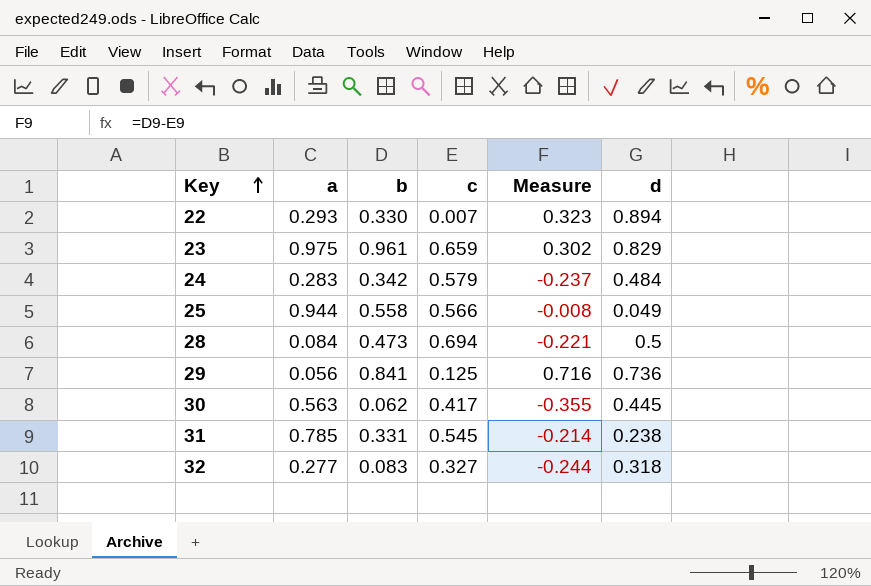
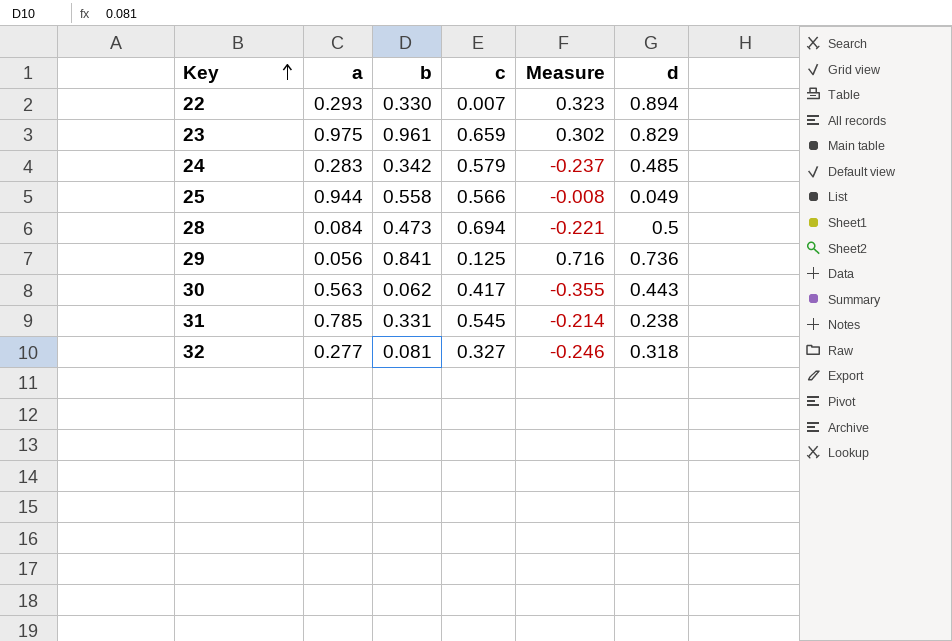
24 | d: 0.484 -> 0.485
30 | d: 0.445 -> 0.443
32 | b: 0.083 -> 0.081
32 | Measure: -0.244 -> -0.246

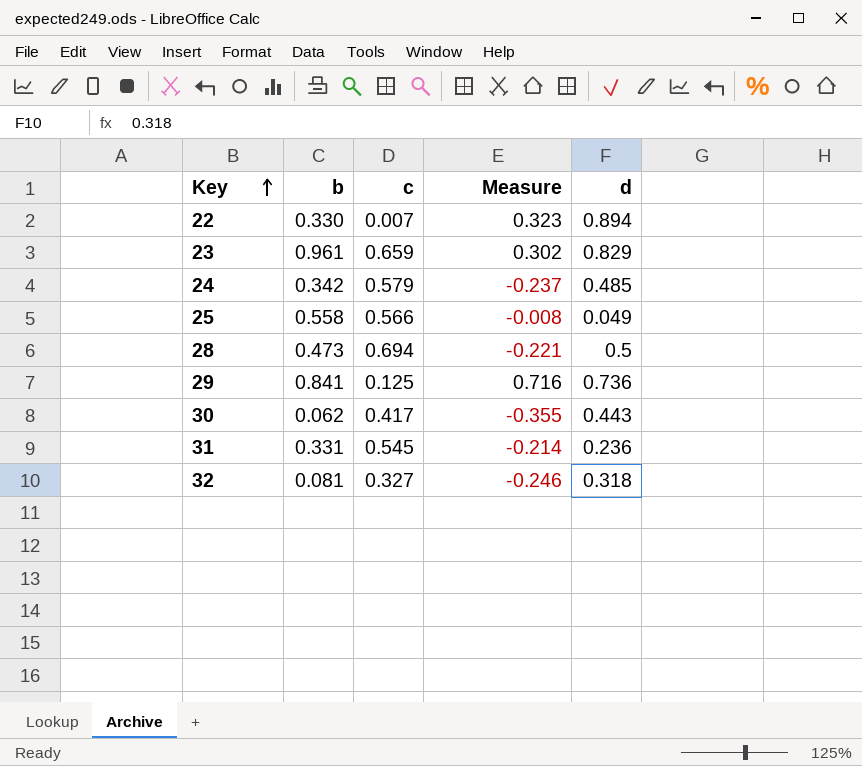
column a | position: 2 -> none
31 | d: 0.238 -> 0.236

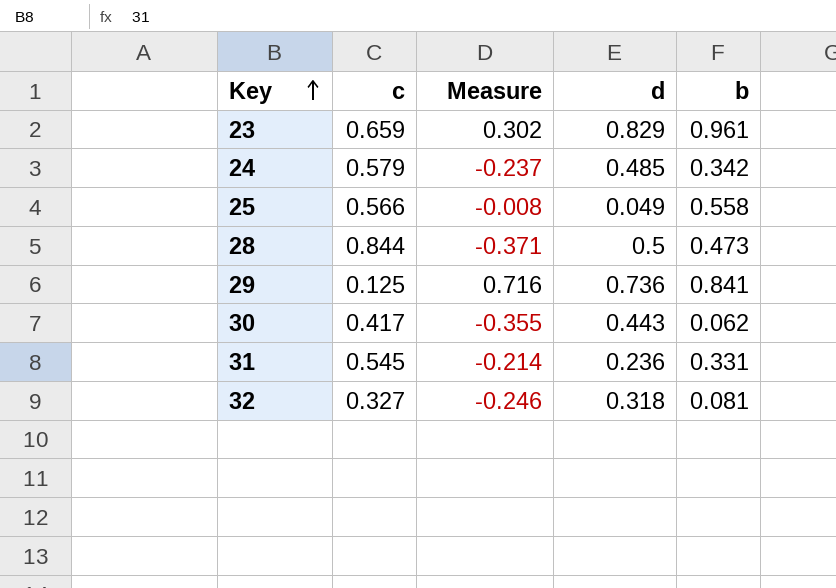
column b | position: 2 -> 5
row 22: 0.330 | 0.007 | 0.323 | 0.894 -> none
28 | c: 0.694 -> 0.844
28 | Measure: -0.221 -> -0.371

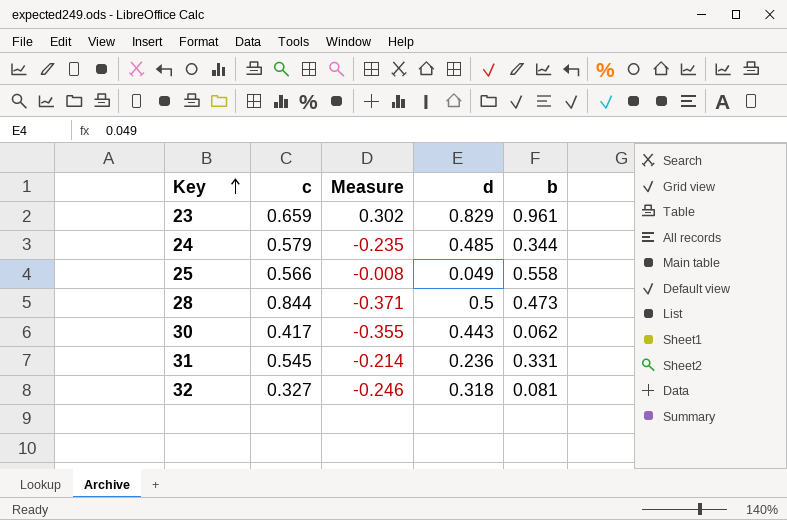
row 29: 0.125 | 0.716 | 0.736 | 0.841 -> none
24 | Measure: -0.237 -> -0.235
24 | b: 0.342 -> 0.344

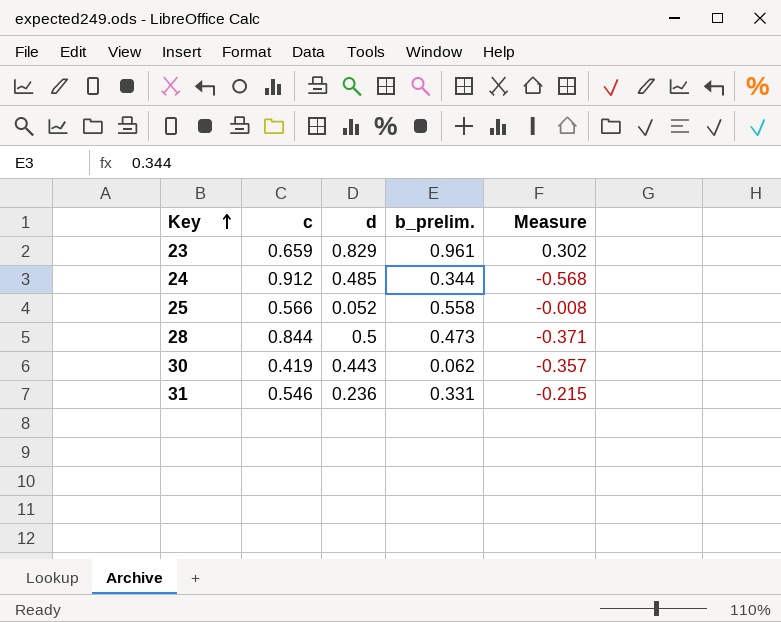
column name: b -> b_prelim.
column Measure | position: 3 -> 5
row 32: 0.327 | -0.246 | 0.318 | 0.081 -> none
24 | c: 0.579 -> 0.912
24 | Measure: -0.235 -> -0.568
25 | d: 0.049 -> 0.052
30 | c: 0.417 -> 0.419
30 | Measure: -0.355 -> -0.357
31 | c: 0.545 -> 0.546
31 | Measure: -0.214 -> -0.215

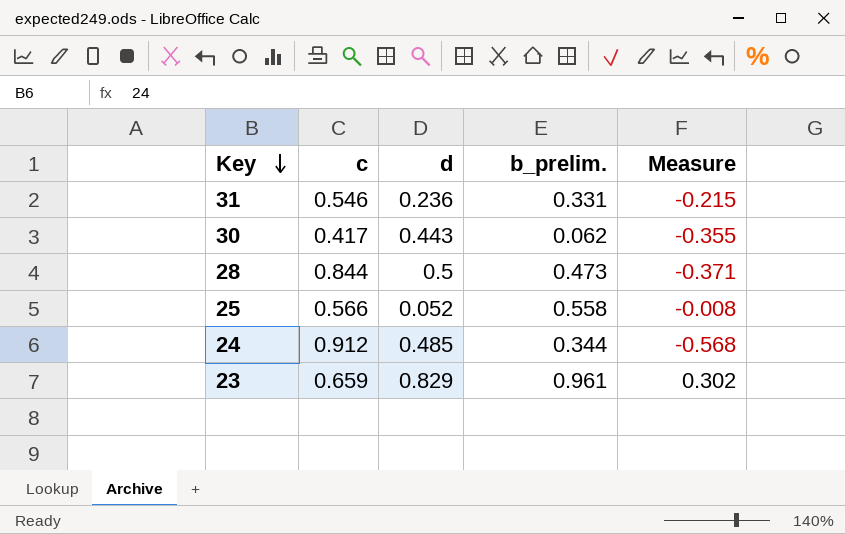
row order: Key ascending -> Key descending
30 | c: 0.419 -> 0.417
30 | Measure: -0.357 -> -0.355

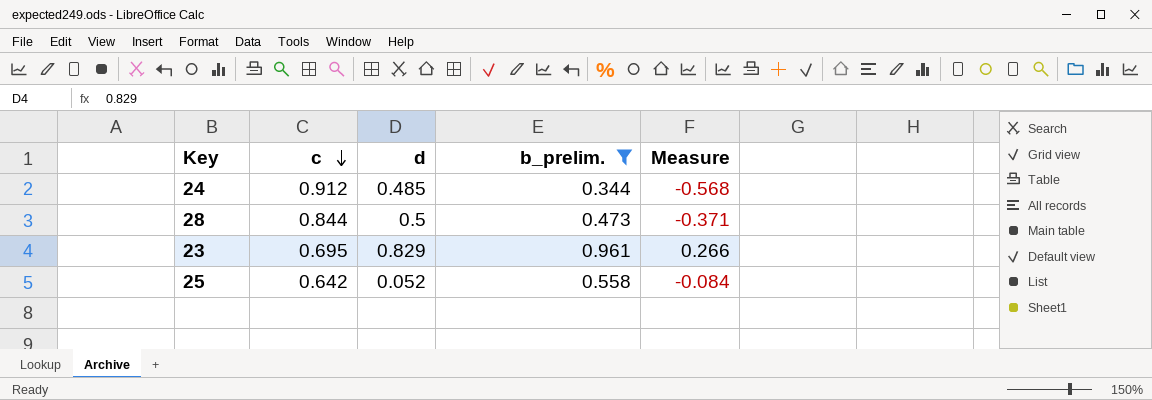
filter: none -> b_prelim. >= 0.344
row order: Key descending -> c descending
23 | c: 0.659 -> 0.695
23 | Measure: 0.302 -> 0.266
25 | c: 0.566 -> 0.642
25 | Measure: -0.008 -> -0.084

